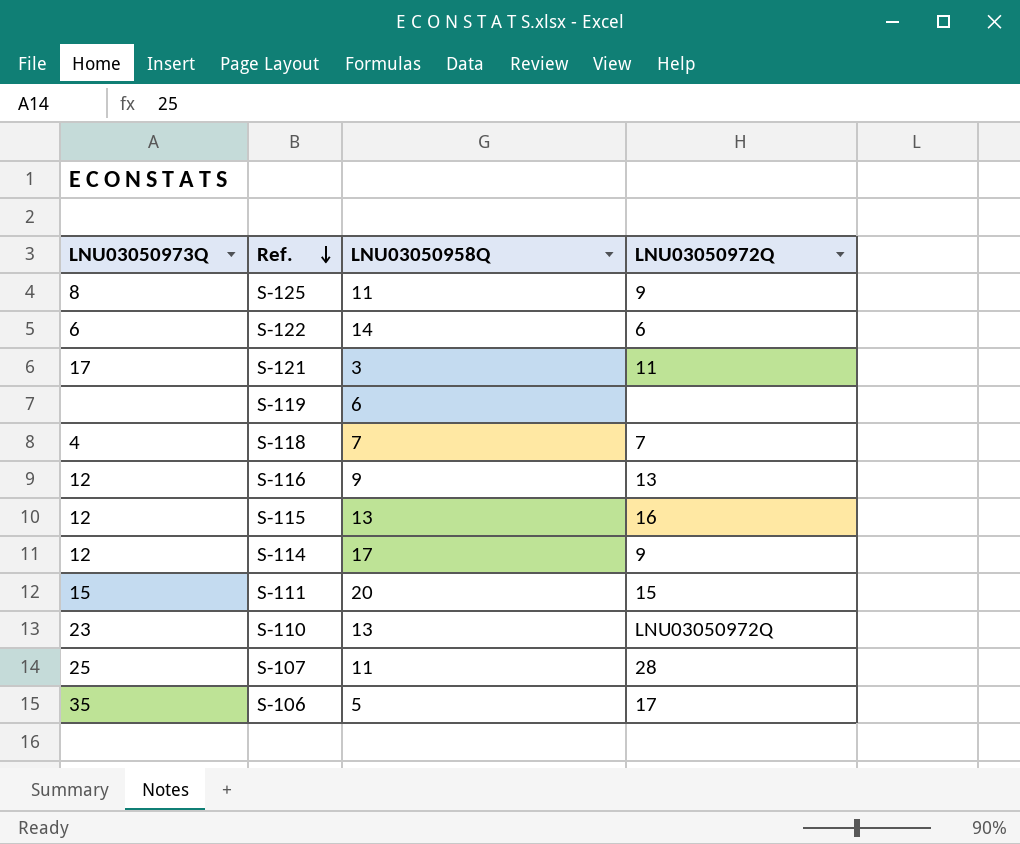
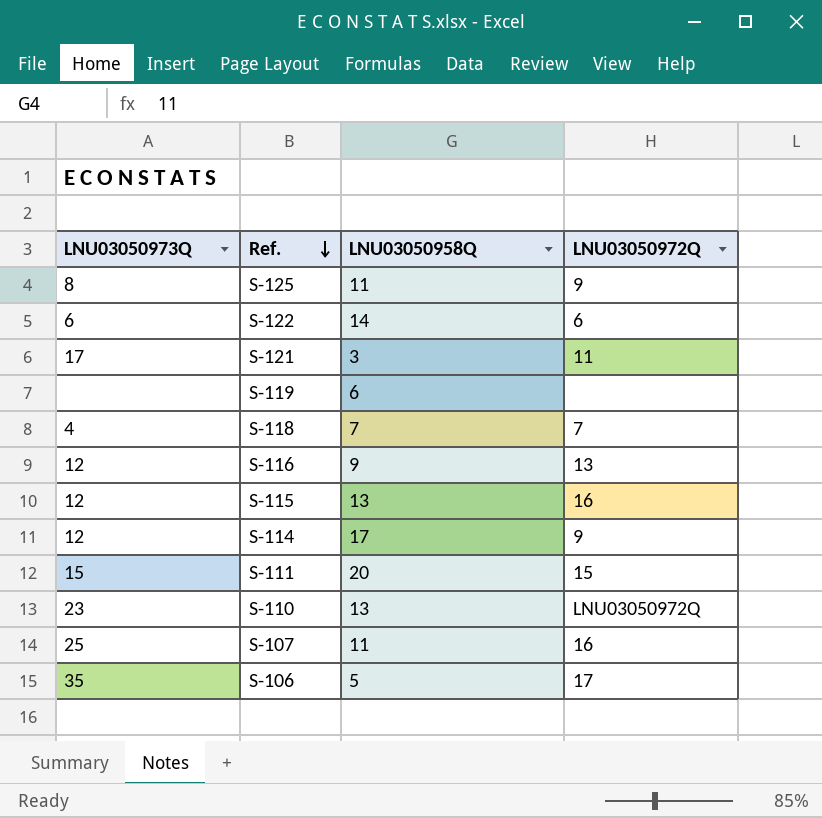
S-107 | LNU03050972Q: 28 -> 16

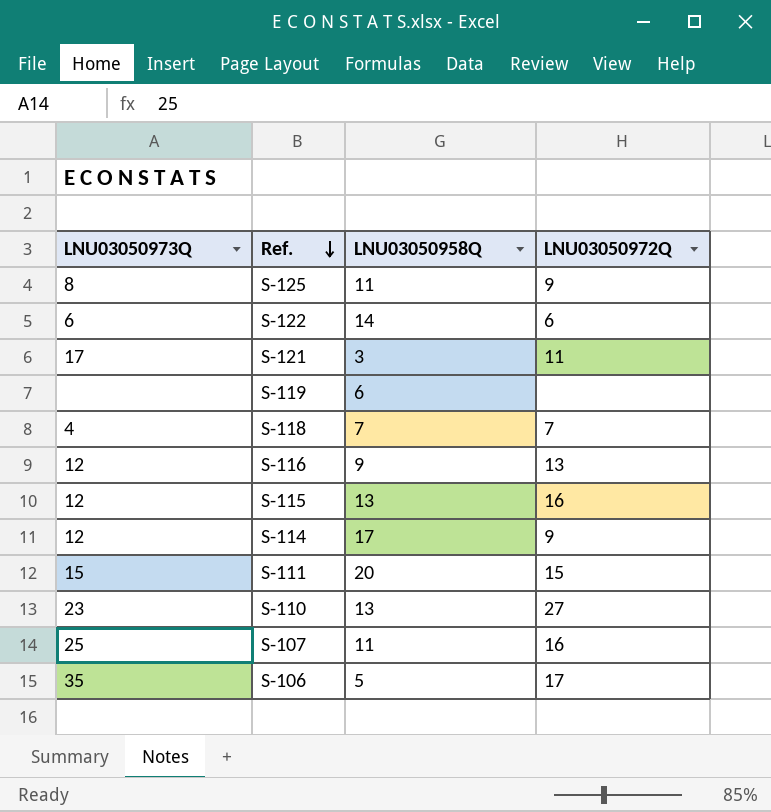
S-110 | LNU03050972Q: LNU03050972Q -> 27

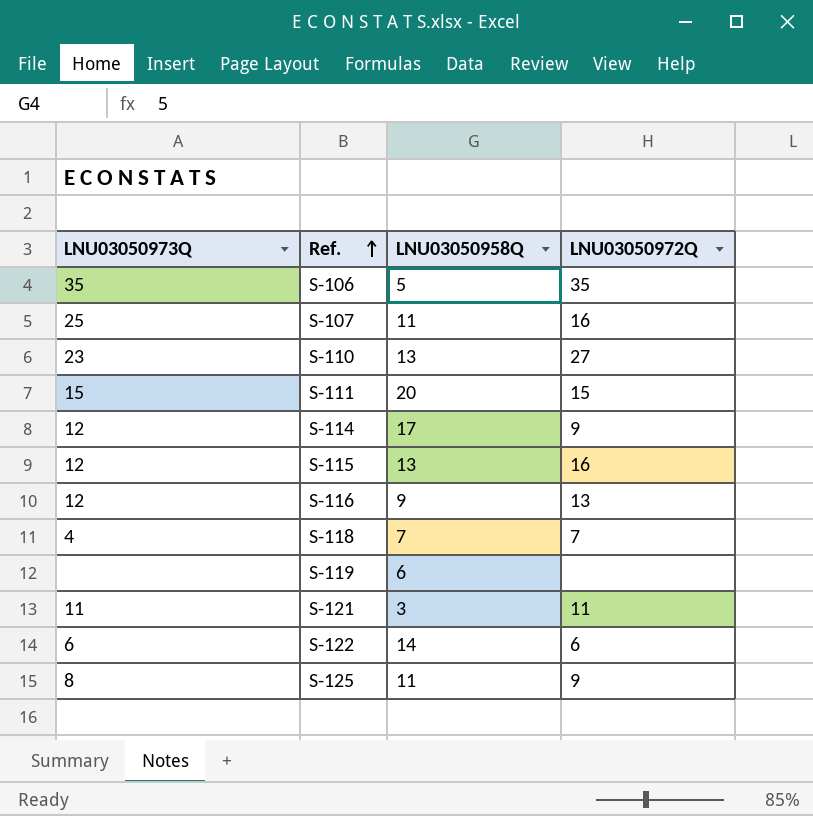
row order: Ref. descending -> Ref. ascending
S-106 | LNU03050972Q: 17 -> 35
S-121 | LNU03050973Q: 17 -> 11

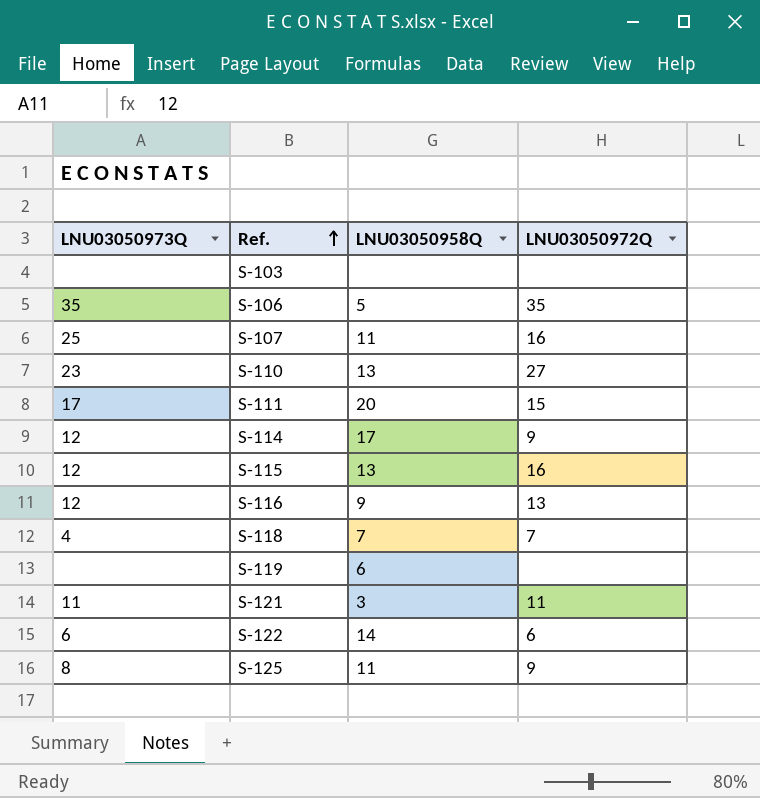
row S-103: none -> none | none | none
S-111 | LNU03050973Q: 15 -> 17

